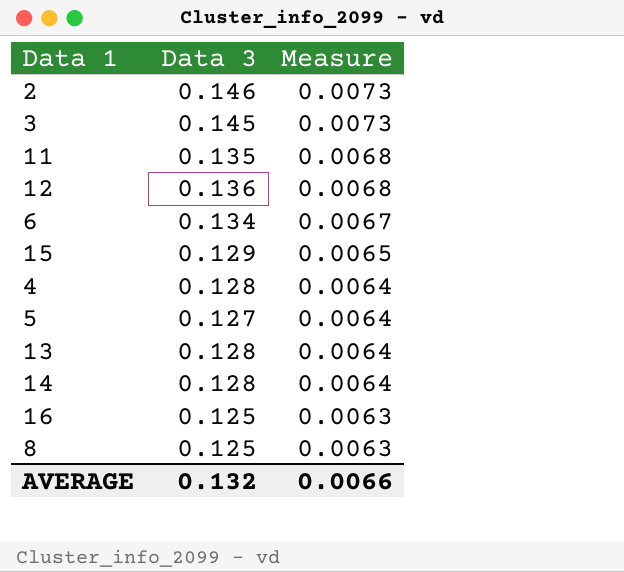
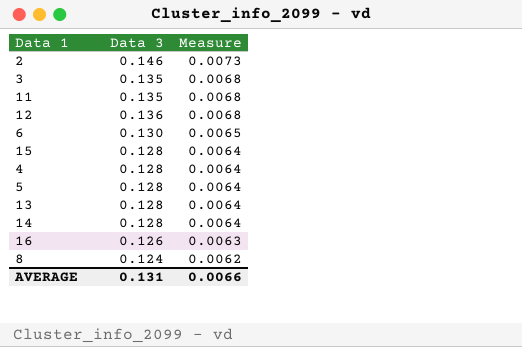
3 | Data 3: 0.145 -> 0.135
3 | Measure: 0.0073 -> 0.0068
6 | Data 3: 0.134 -> 0.130
6 | Measure: 0.0067 -> 0.0065
15 | Data 3: 0.129 -> 0.128
15 | Measure: 0.0065 -> 0.0064
5 | Data 3: 0.127 -> 0.128
16 | Data 3: 0.125 -> 0.126
8 | Data 3: 0.125 -> 0.124
8 | Measure: 0.0063 -> 0.0062
AVERAGE | Data 3: 0.132 -> 0.131

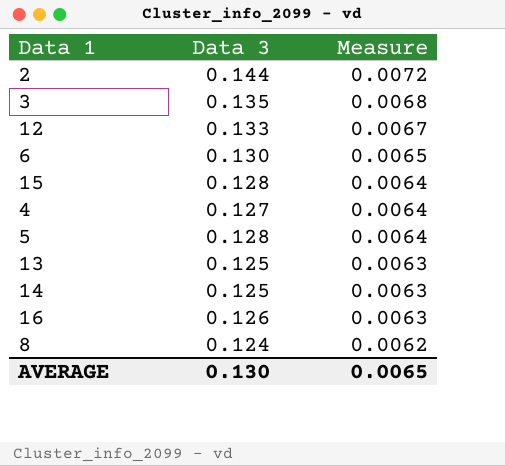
row 11: 0.135 | 0.0068 -> none
2 | Data 3: 0.146 -> 0.144
2 | Measure: 0.0073 -> 0.0072
12 | Data 3: 0.136 -> 0.133
12 | Measure: 0.0068 -> 0.0067
4 | Data 3: 0.128 -> 0.127
13 | Data 3: 0.128 -> 0.125
13 | Measure: 0.0064 -> 0.0063
14 | Data 3: 0.128 -> 0.125
14 | Measure: 0.0064 -> 0.0063
AVERAGE | Data 3: 0.131 -> 0.130
AVERAGE | Measure: 0.0066 -> 0.0065

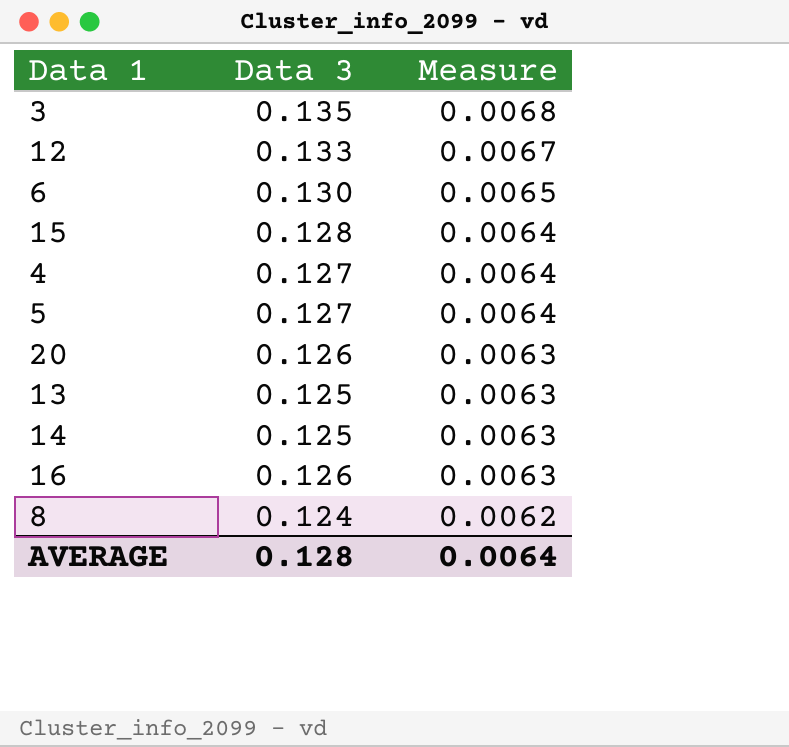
row 2: 0.144 | 0.0072 -> none
5 | Data 3: 0.128 -> 0.127
row 20: none -> 0.126 | 0.0063
AVERAGE | Data 3: 0.130 -> 0.128
AVERAGE | Measure: 0.0065 -> 0.0064

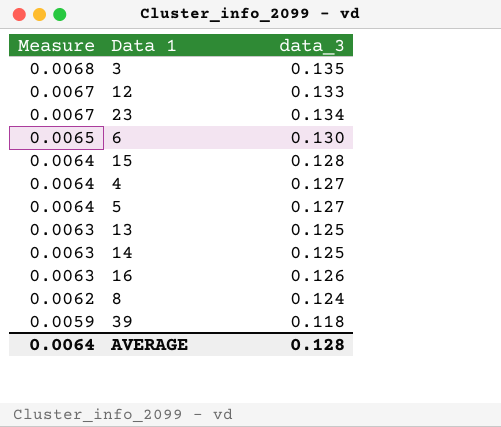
column Measure | position: 3 -> 1
column name: Data 3 -> data_3
row 20: 0.126 | 0.0063 -> none
row 23: none -> 0.0067 | 0.134
row 39: none -> 0.0059 | 0.118

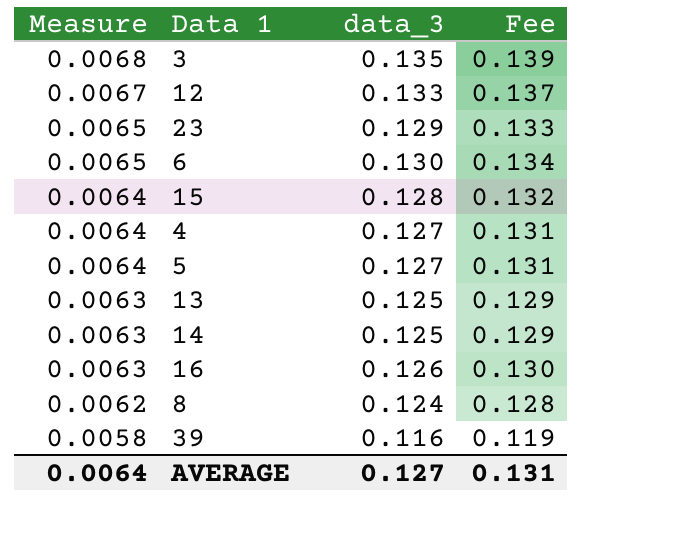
column Fee | formula: none -> [data_3] * 1.03
23 | Measure: 0.0067 -> 0.0065
23 | data_3: 0.134 -> 0.129
39 | Measure: 0.0059 -> 0.0058
39 | data_3: 0.118 -> 0.116
AVERAGE | data_3: 0.128 -> 0.127

